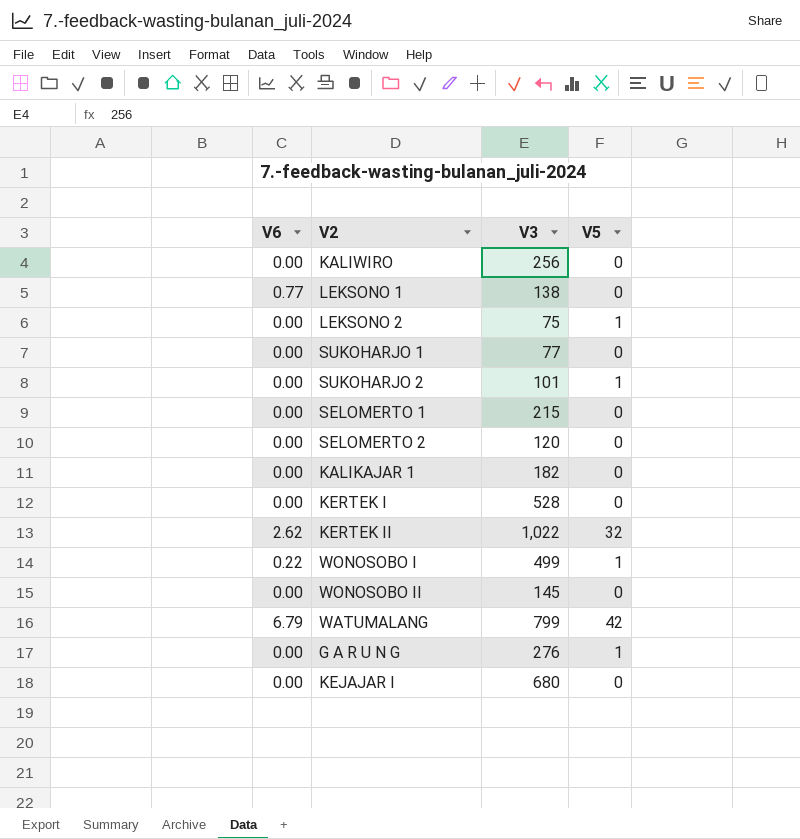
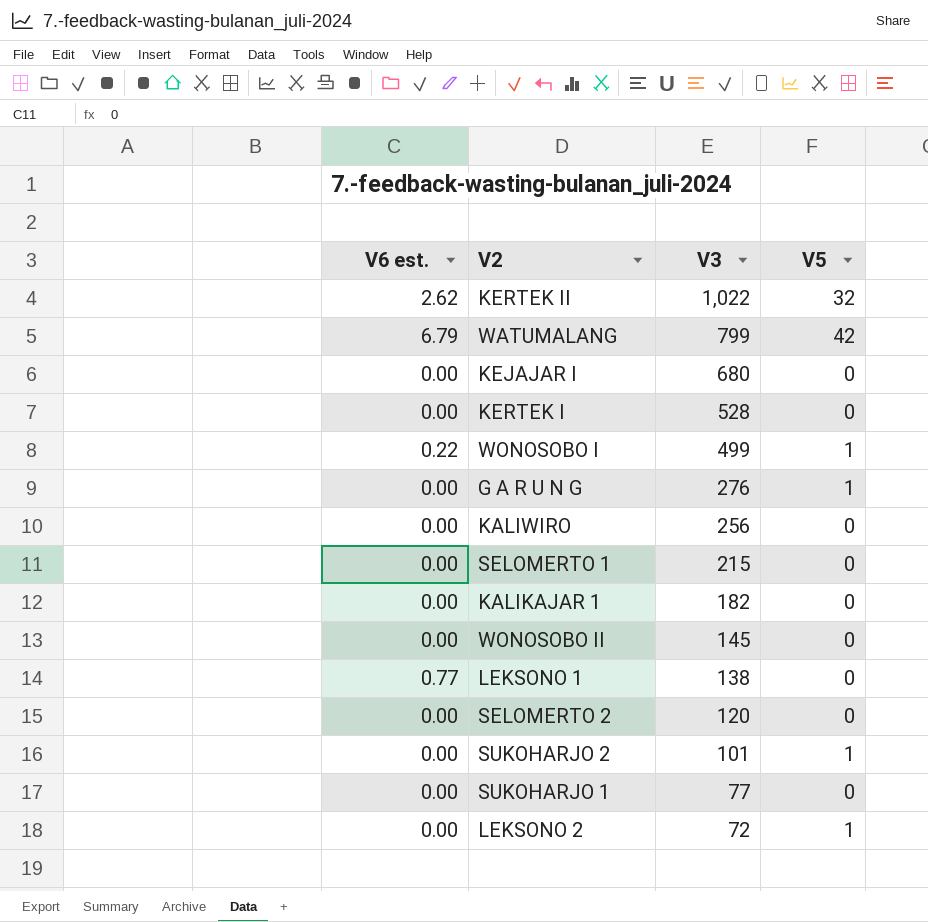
row order: none -> V3 descending
column name: V6 -> V6 est.
LEKSONO 2 | V3: 75 -> 72

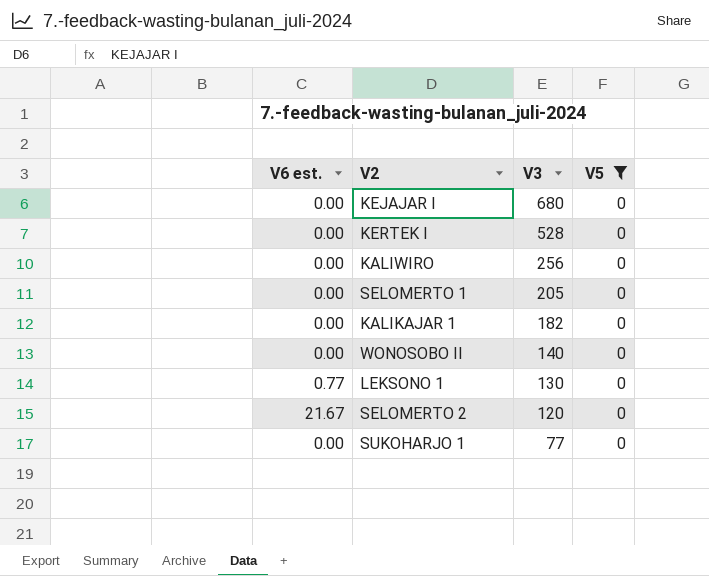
filter: none -> V5 = 0
SELOMERTO 1 | V3: 215 -> 205
WONOSOBO II | V3: 145 -> 140
LEKSONO 1 | V3: 138 -> 130
SELOMERTO 2 | V6 est.: 0.00 -> 21.67

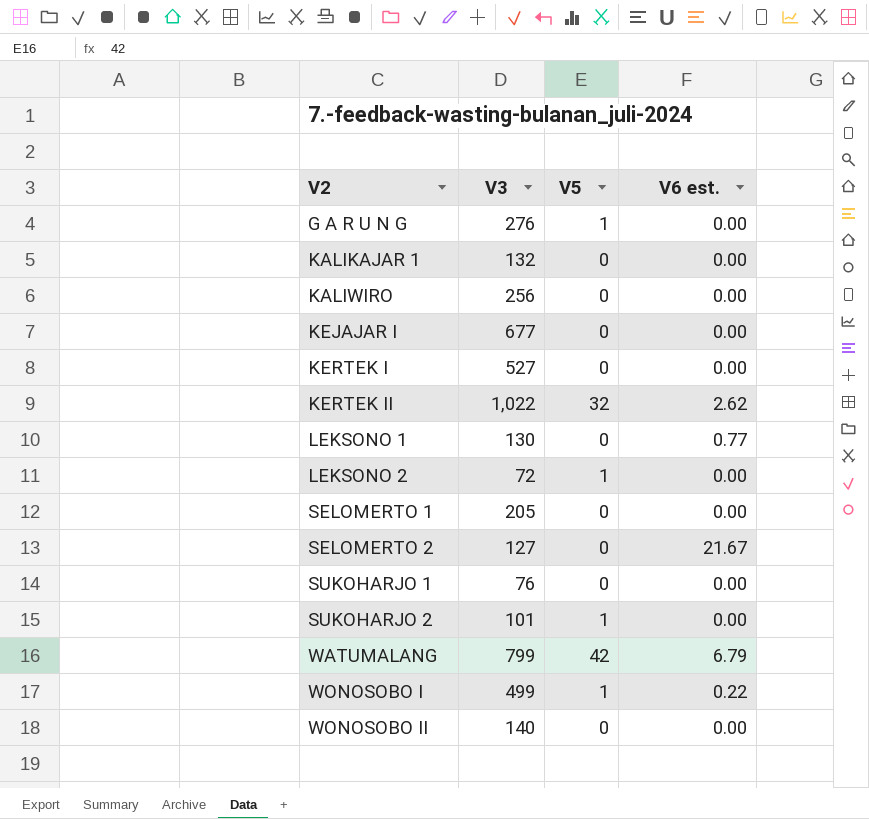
filter: V5 = 0 -> none
row order: V3 descending -> V2 ascending
column V6 est. | position: 1 -> 4
KALIKAJAR 1 | V3: 182 -> 132
KEJAJAR I | V3: 680 -> 677
KERTEK I | V3: 528 -> 527
SELOMERTO 2 | V3: 120 -> 127
SUKOHARJO 1 | V3: 77 -> 76

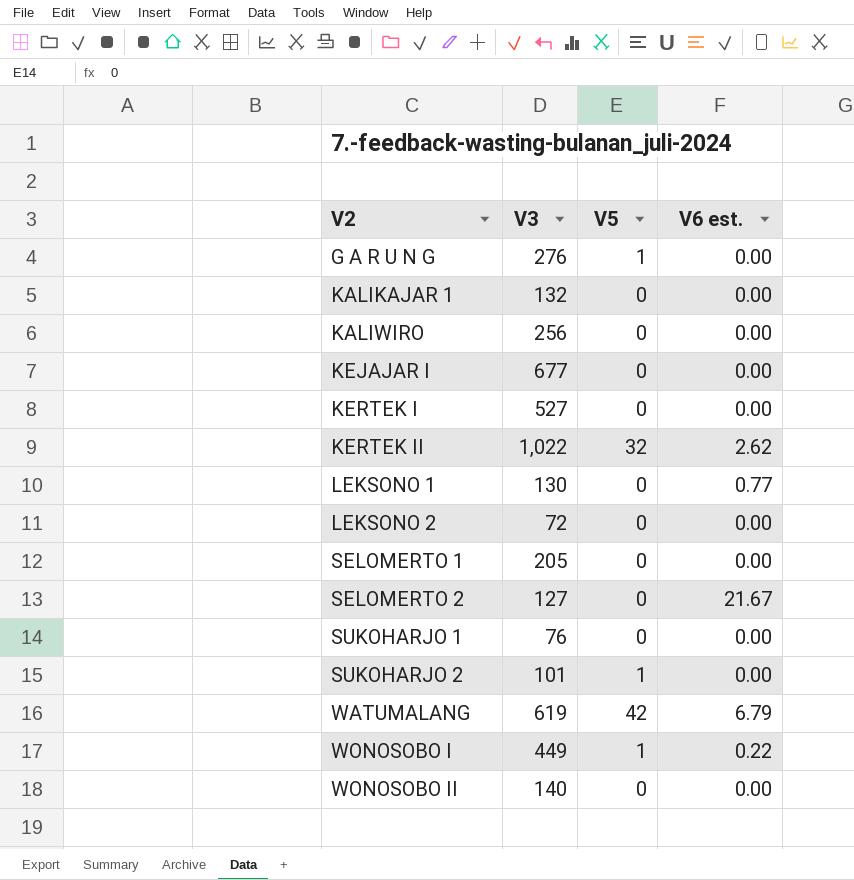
LEKSONO 2 | V5: 1 -> 0
WATUMALANG | V3: 799 -> 619
WONOSOBO I | V3: 499 -> 449

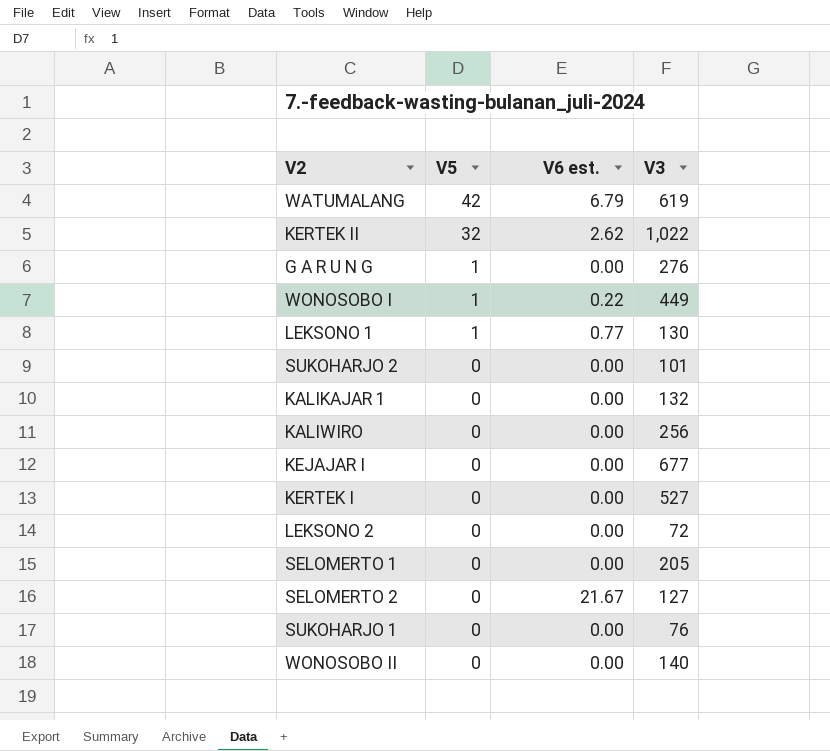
row order: V2 ascending -> V5 descending
column V3 | position: 2 -> 4
LEKSONO 1 | V5: 0 -> 1
SUKOHARJO 2 | V5: 1 -> 0

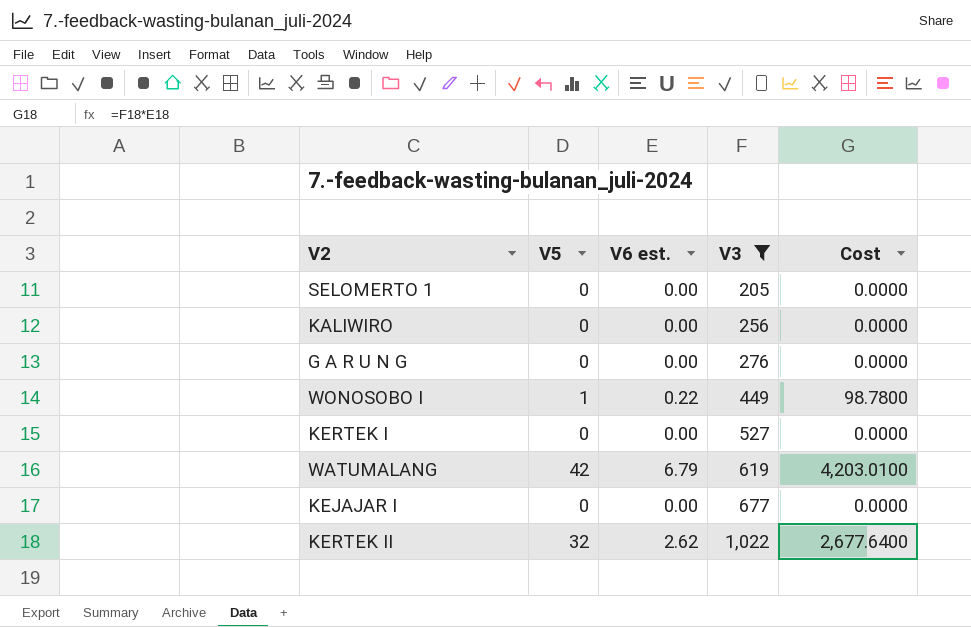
filter: none -> V3 >= 205
row order: V5 descending -> V3 ascending
column Cost | formula: none -> [V6 est.] * [V3]
G A R U N G | V5: 1 -> 0

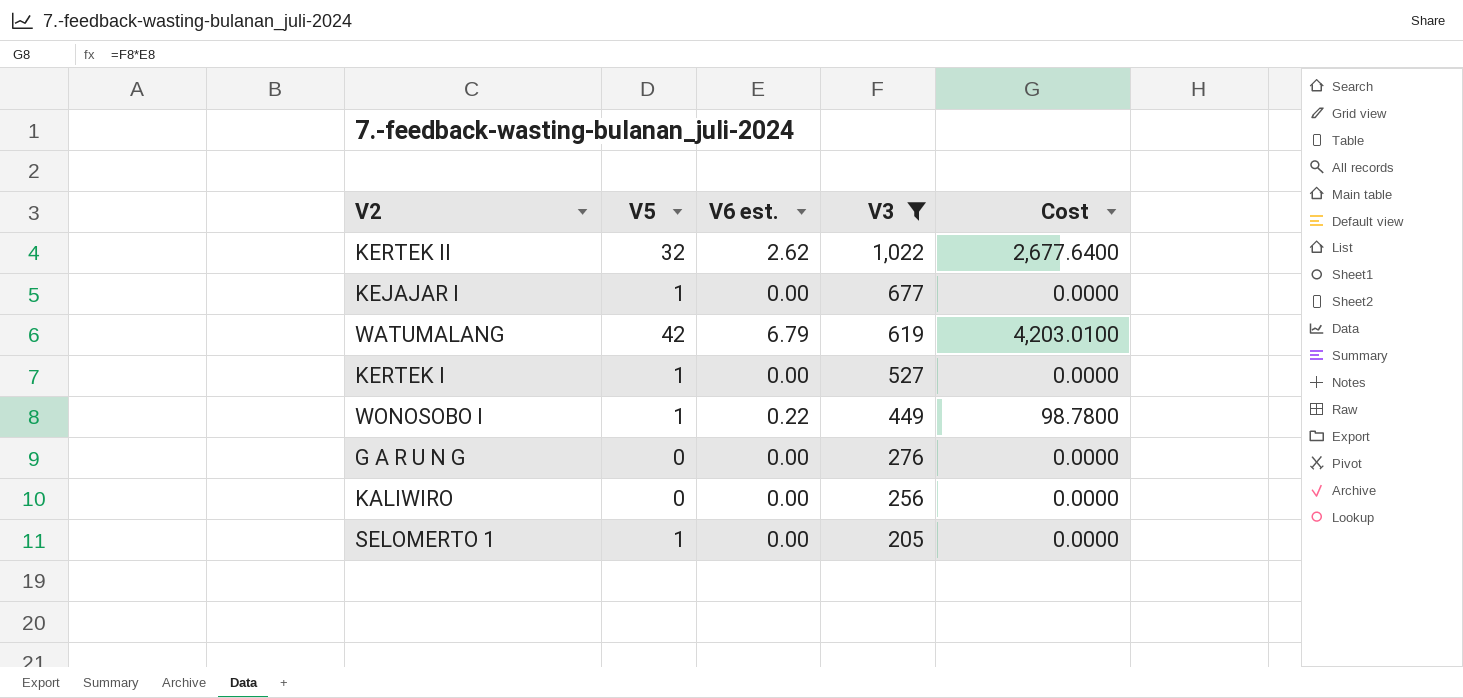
row order: V3 ascending -> V3 descending
KEJAJAR I | V5: 0 -> 1
KERTEK I | V5: 0 -> 1
SELOMERTO 1 | V5: 0 -> 1

